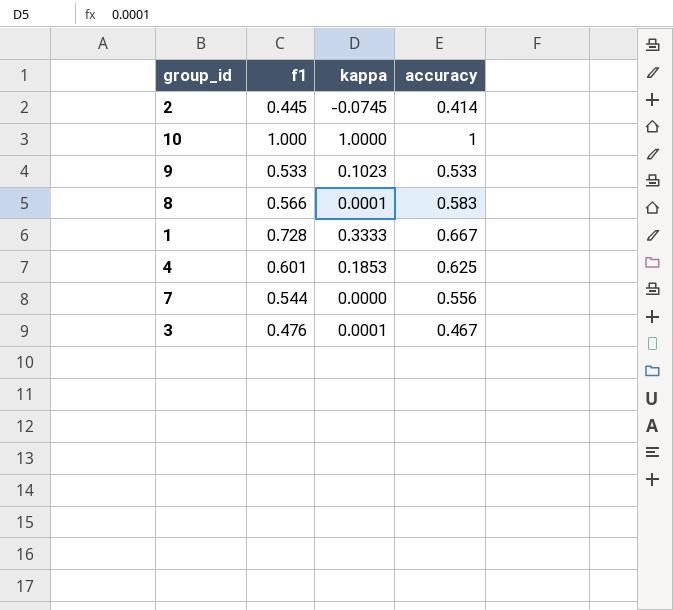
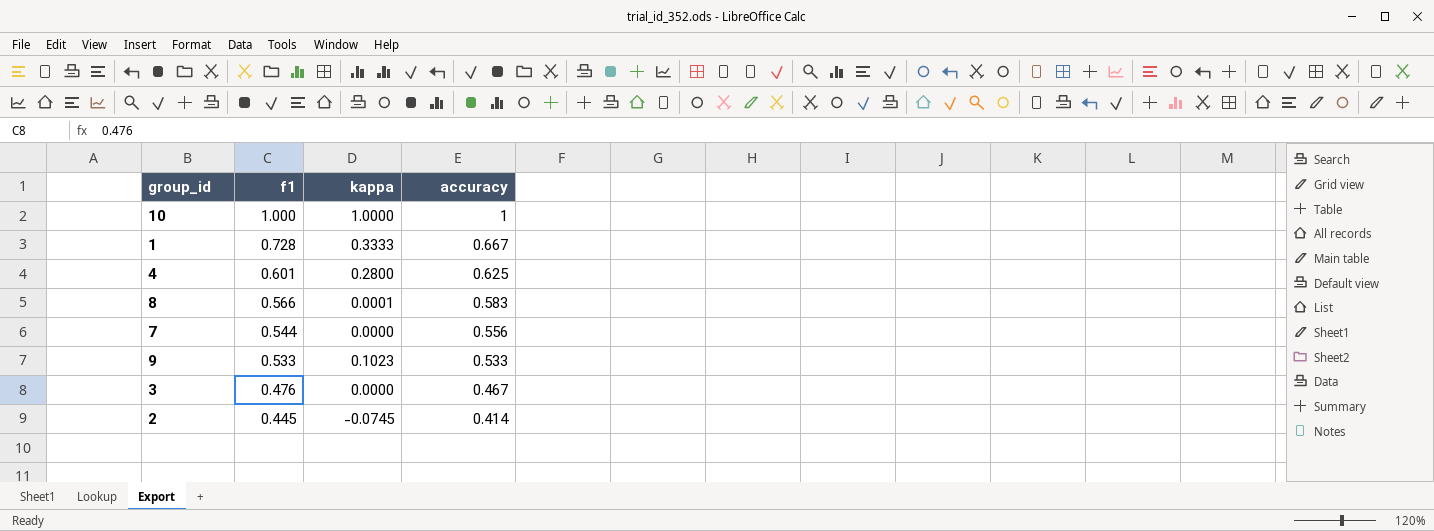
row order: none -> f1 descending
4 | kappa: 0.1853 -> 0.2800
3 | kappa: 0.0001 -> 0.0000

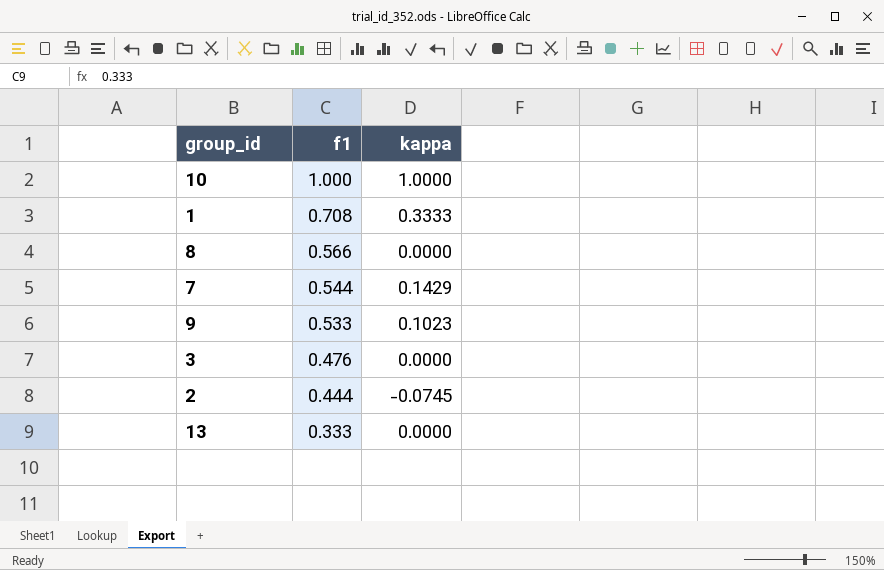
column accuracy | position: 4 -> none
row 4: 0.601 | 0.2800 | 0.625 -> none
1 | f1: 0.728 -> 0.708
8 | kappa: 0.0001 -> 0.0000
7 | kappa: 0.0000 -> 0.1429
2 | f1: 0.445 -> 0.444
row 13: none -> 0.333 | 0.0000

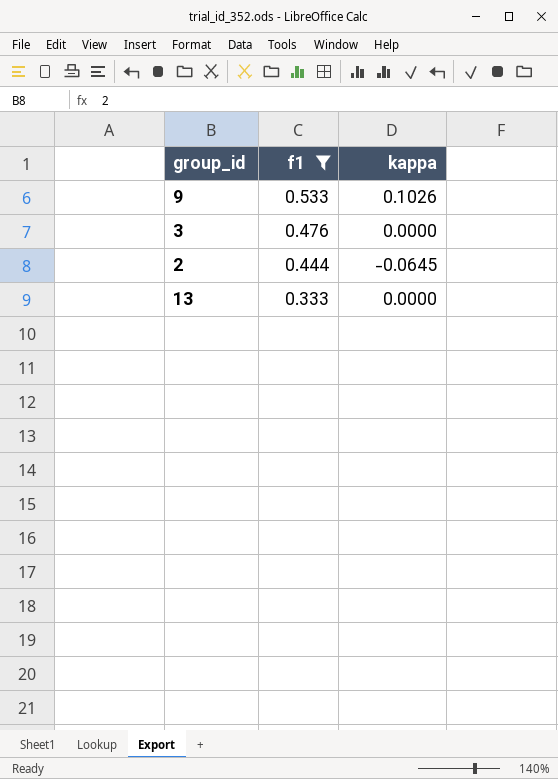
filter: none -> f1 <= 0.533
9 | kappa: 0.1023 -> 0.1026
2 | kappa: -0.0745 -> -0.0645

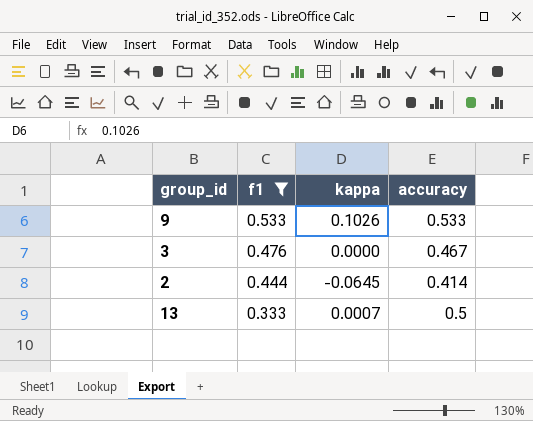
column accuracy | position: none -> 4
13 | kappa: 0.0000 -> 0.0007

